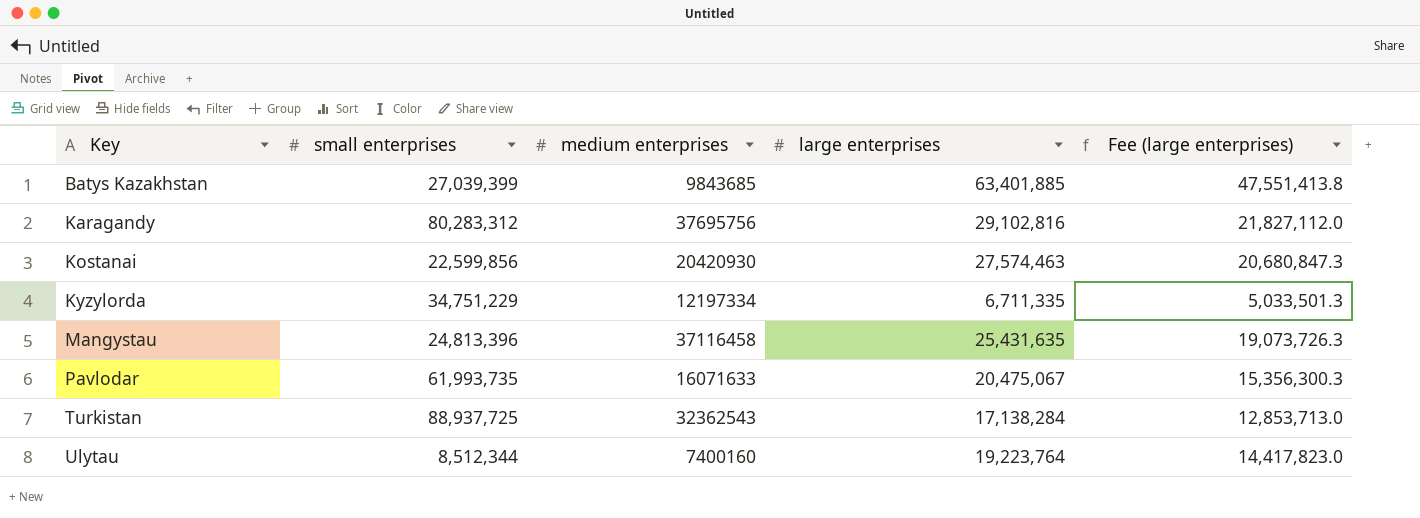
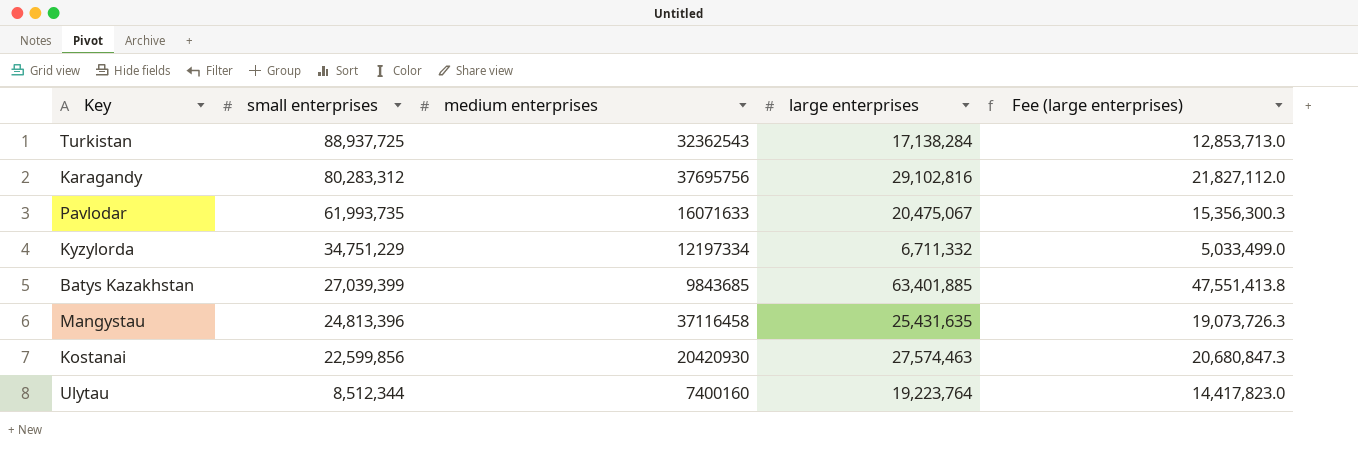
row order: Key ascending -> small enterprises descending
Kyzylorda | large enterprises: 6,711,335 -> 6,711,332
Kyzylorda | Fee (large enterprises): 5,033,501.3 -> 5,033,499.0

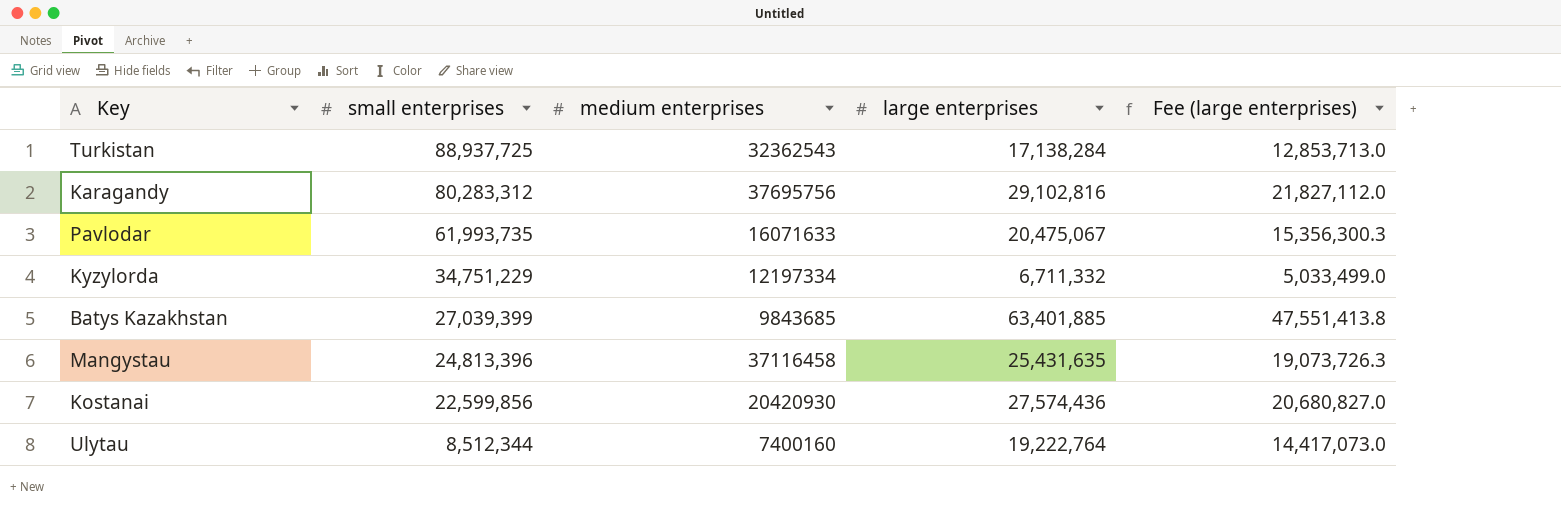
Kostanai | large enterprises: 27,574,463 -> 27,574,436
Kostanai | Fee (large enterprises): 20,680,847.3 -> 20,680,827.0
Ulytau | large enterprises: 19,223,764 -> 19,222,764
Ulytau | Fee (large enterprises): 14,417,823.0 -> 14,417,073.0

